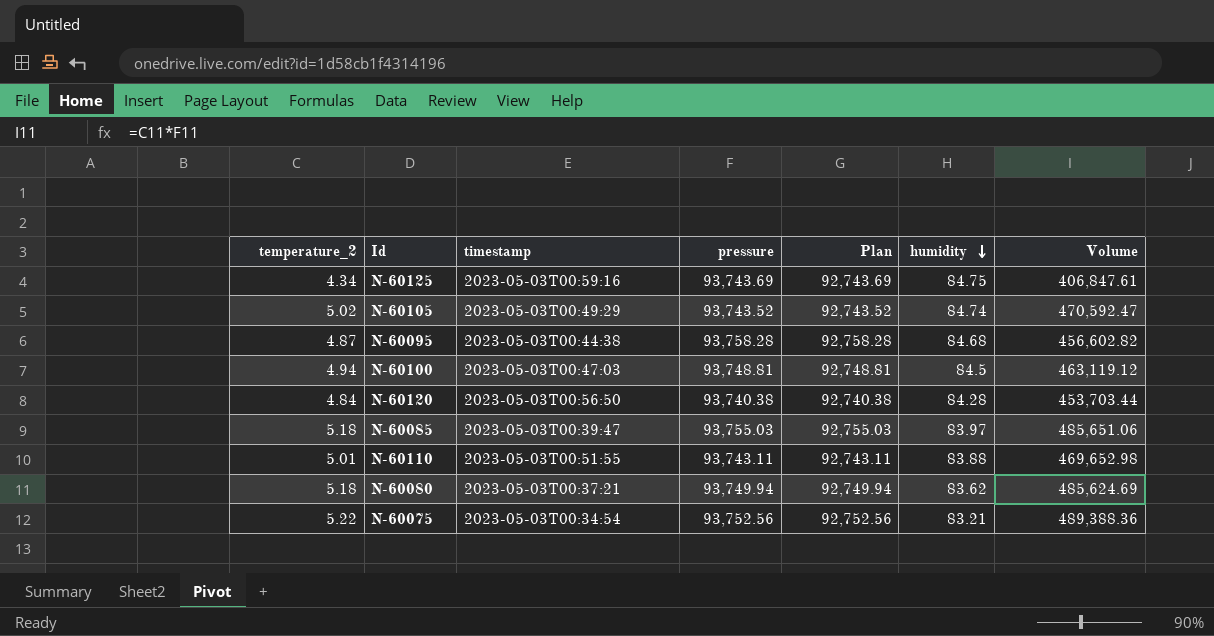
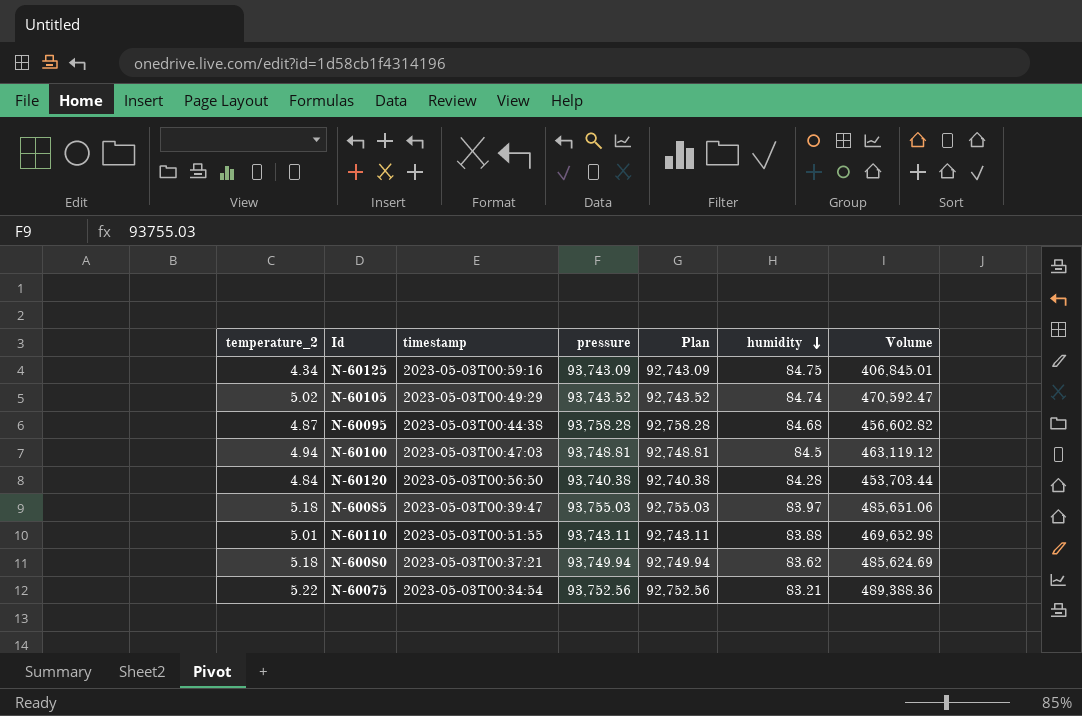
N-60125 | pressure: 93,743.69 -> 93,743.09
N-60125 | Plan: 92,743.69 -> 92,743.09
N-60125 | Volume: 406,847.61 -> 406,845.01

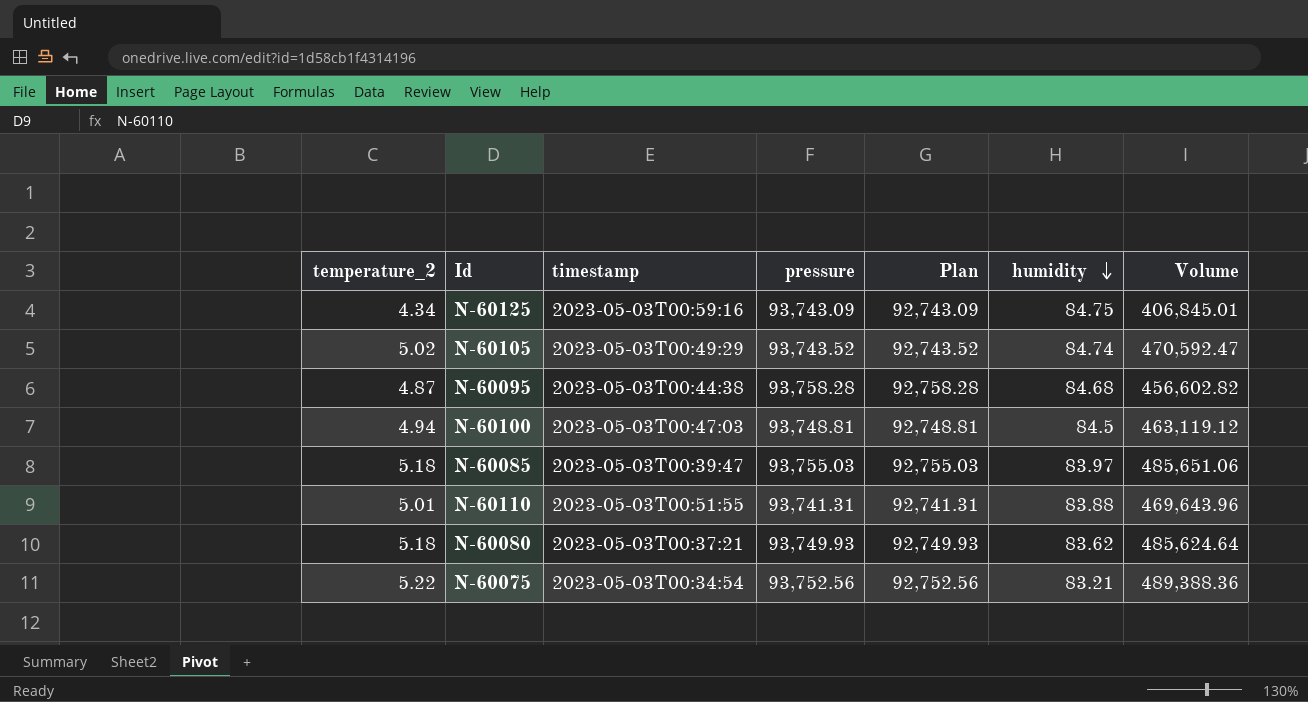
row N-60120: 4.84 | 2023-05-03T00:56:50 | 93,740.38 | 92,740.38 | 84.28 | 453,703.44 -> none
N-60110 | pressure: 93,743.11 -> 93,741.31
N-60110 | Plan: 92,743.11 -> 92,741.31
N-60110 | Volume: 469,652.98 -> 469,643.96
N-60080 | pressure: 93,749.94 -> 93,749.93
N-60080 | Plan: 92,749.94 -> 92,749.93
N-60080 | Volume: 485,624.69 -> 485,624.64

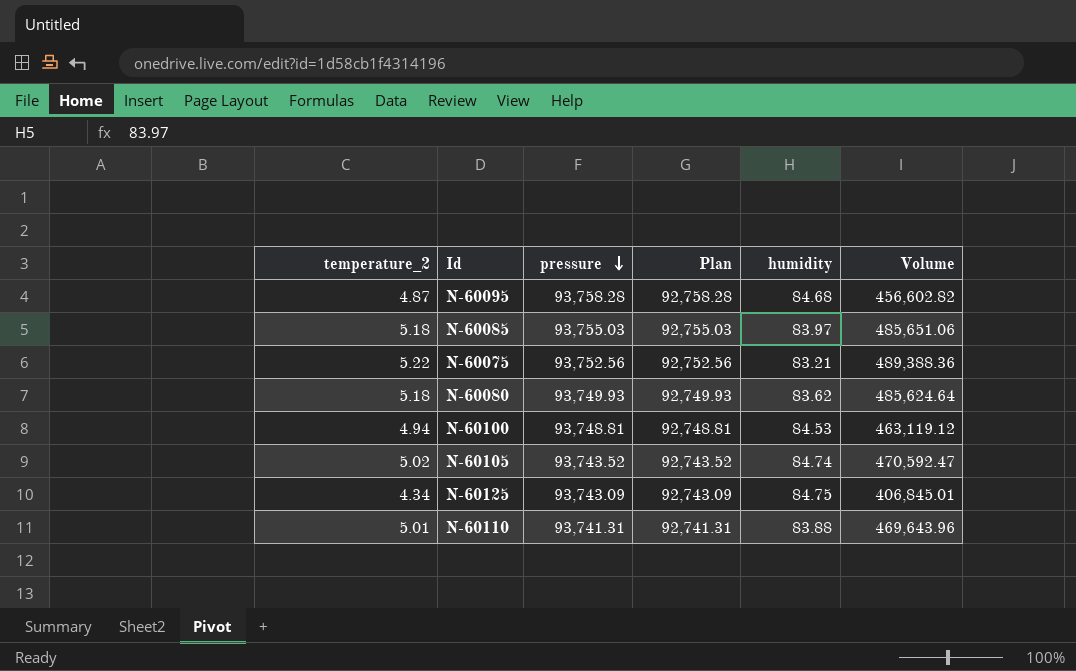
row order: humidity descending -> pressure descending
column timestamp | position: 3 -> none
N-60100 | humidity: 84.5 -> 84.53

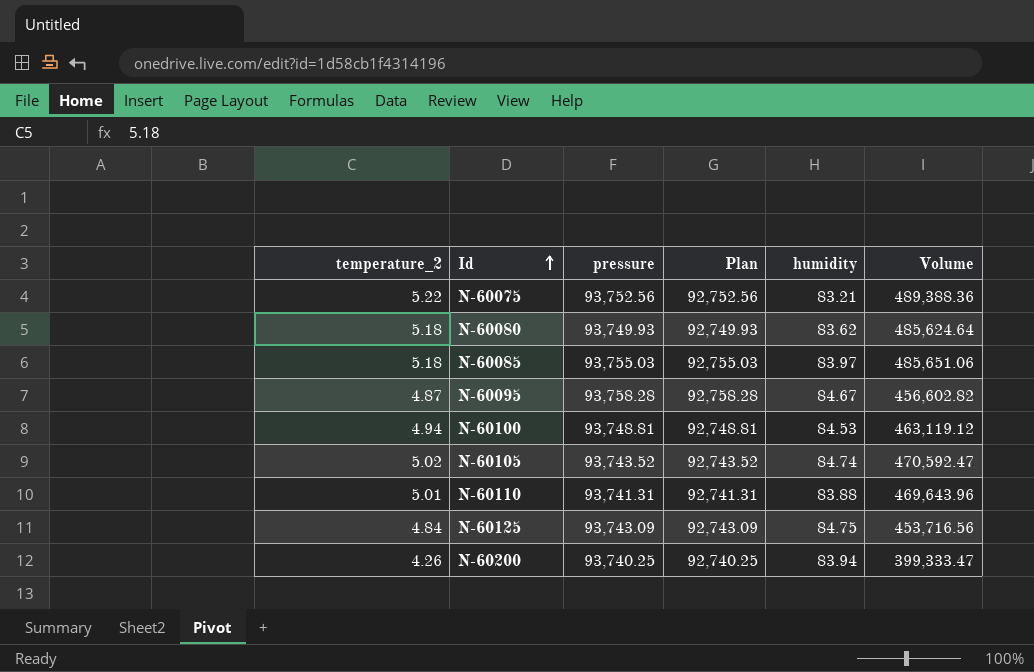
row order: pressure descending -> Id ascending
N-60095 | humidity: 84.68 -> 84.67
N-60125 | temperature_2: 4.34 -> 4.84
N-60125 | Volume: 406,845.01 -> 453,716.56
row N-60200: none -> 4.26 | 93,740.25 | 92,740.25 | 83.94 | 399,333.47

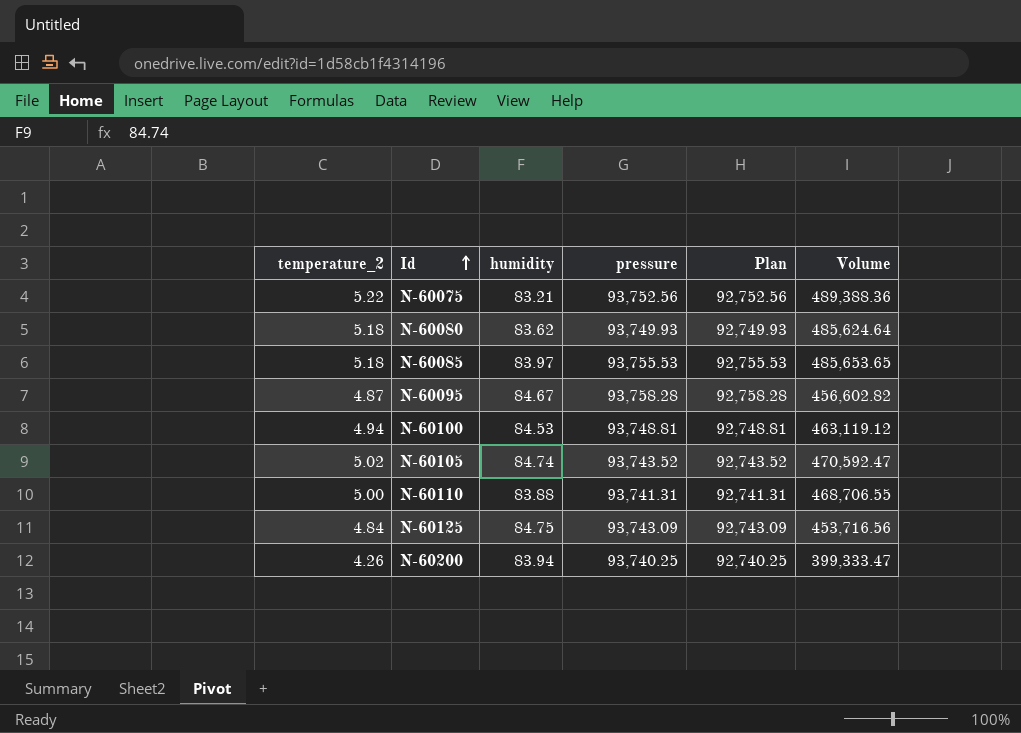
column humidity | position: 5 -> 3
N-60085 | pressure: 93,755.03 -> 93,755.53
N-60085 | Plan: 92,755.03 -> 92,755.53
N-60085 | Volume: 485,651.06 -> 485,653.65
N-60110 | temperature_2: 5.01 -> 5.00
N-60110 | Volume: 469,643.96 -> 468,706.55

